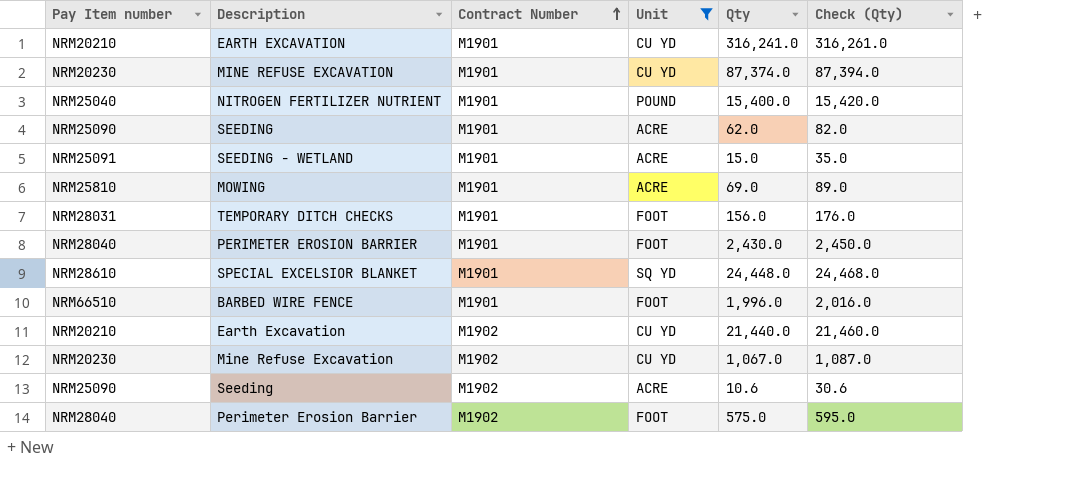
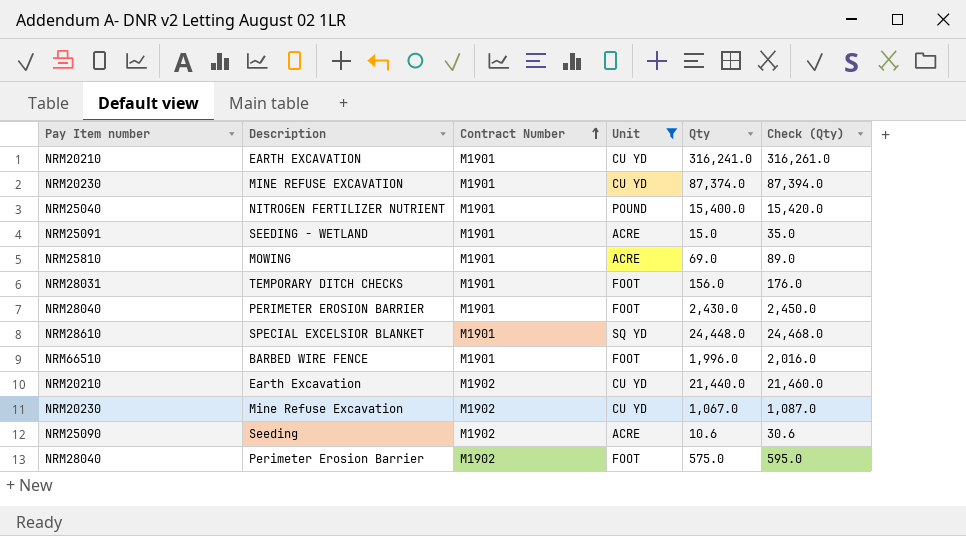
row SEEDING: NRM25090 | M1901 | ACRE | 62.0 | 82.0 -> none

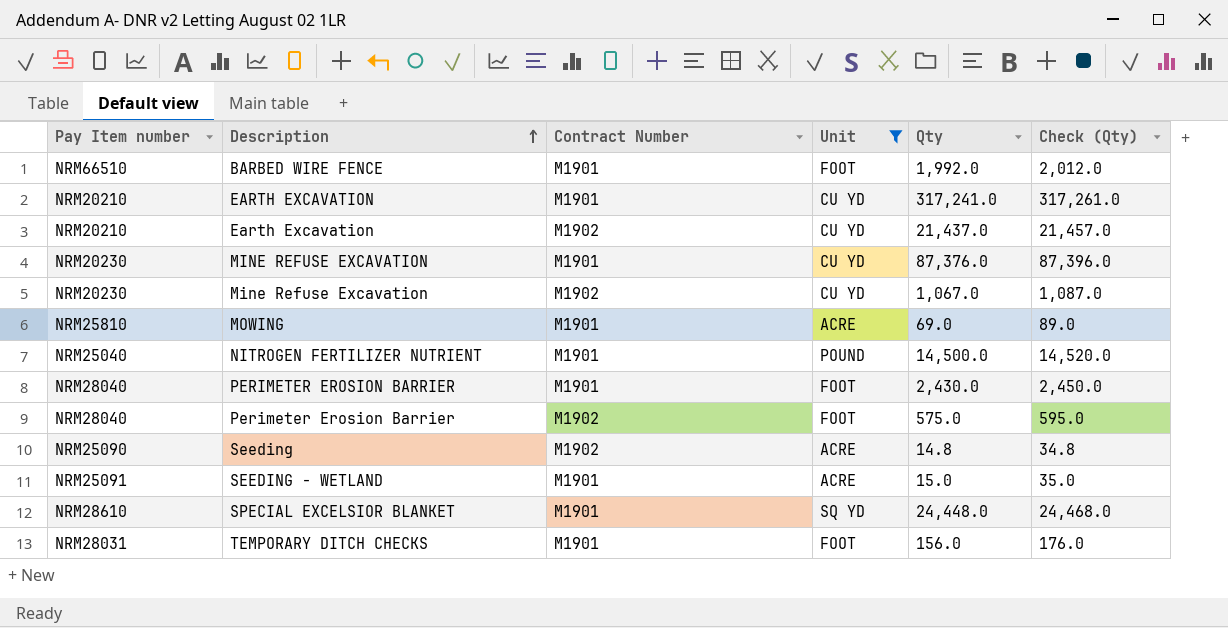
row order: Contract Number ascending -> Description ascending
BARBED WIRE FENCE | Qty: 1,996.0 -> 1,992.0
BARBED WIRE FENCE | Check (Qty): 2,016.0 -> 2,012.0
EARTH EXCAVATION | Qty: 316,241.0 -> 317,241.0
EARTH EXCAVATION | Check (Qty): 316,261.0 -> 317,261.0
Earth Excavation | Qty: 21,440.0 -> 21,437.0
Earth Excavation | Check (Qty): 21,460.0 -> 21,457.0
MINE REFUSE EXCAVATION | Qty: 87,374.0 -> 87,376.0
MINE REFUSE EXCAVATION | Check (Qty): 87,394.0 -> 87,396.0
NITROGEN FERTILIZER NUTRIENT | Qty: 15,400.0 -> 14,500.0
NITROGEN FERTILIZER NUTRIENT | Check (Qty): 15,420.0 -> 14,520.0
Seeding | Qty: 10.6 -> 14.8
Seeding | Check (Qty): 30.6 -> 34.8

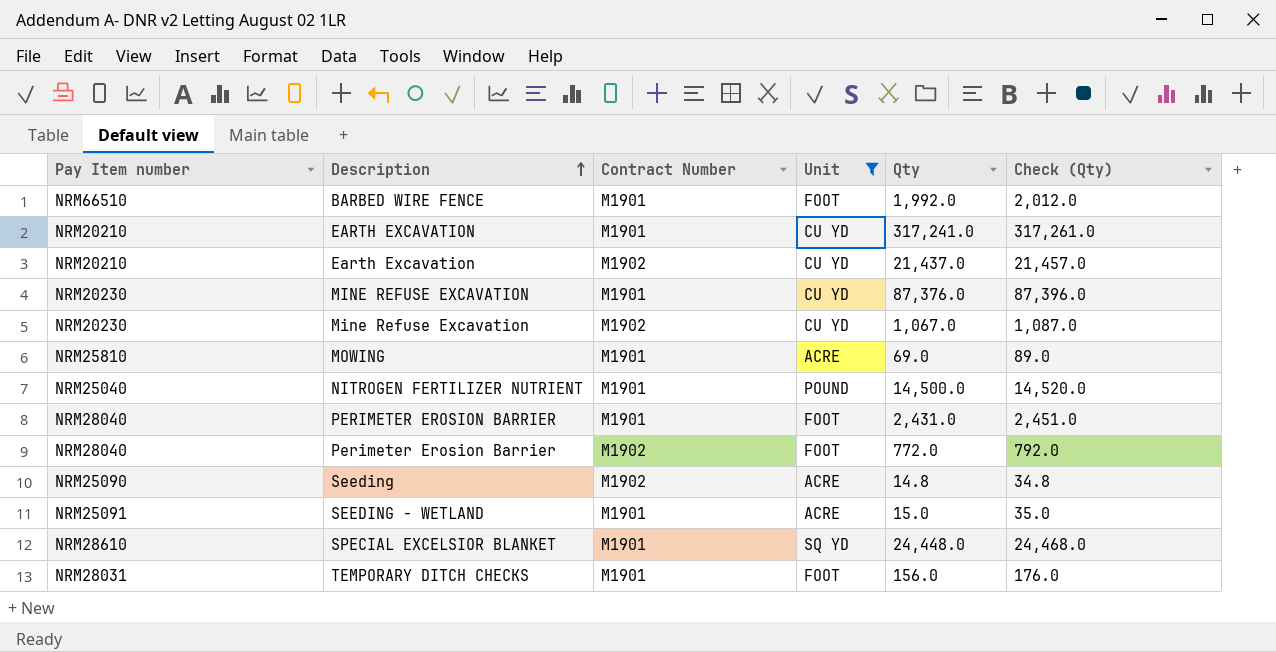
PERIMETER EROSION BARRIER | Qty: 2,430.0 -> 2,431.0
PERIMETER EROSION BARRIER | Check (Qty): 2,450.0 -> 2,451.0
Perimeter Erosion Barrier | Qty: 575.0 -> 772.0
Perimeter Erosion Barrier | Check (Qty): 595.0 -> 792.0

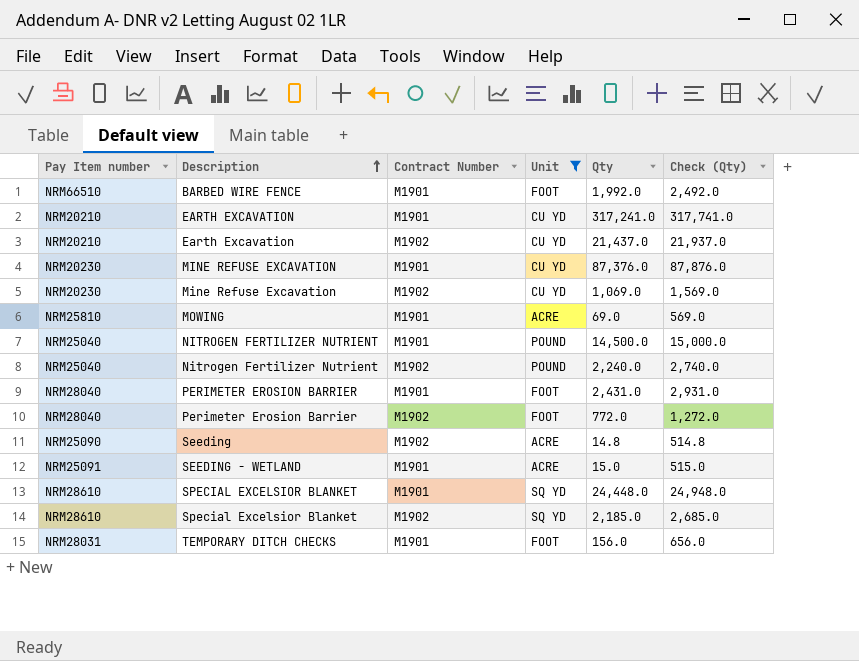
column Check (Qty) | formula: [Qty] + 20 -> [Qty] + 500
Mine Refuse Excavation | Qty: 1,067.0 -> 1,069.0
row Nitrogen Fertilizer Nutrient: none -> NRM25040 | M1902 | POUND | 2,240.0 | 2,740.0
row Special Excelsior Blanket: none -> NRM28610 | M1902 | SQ YD | 2,185.0 | 2,685.0

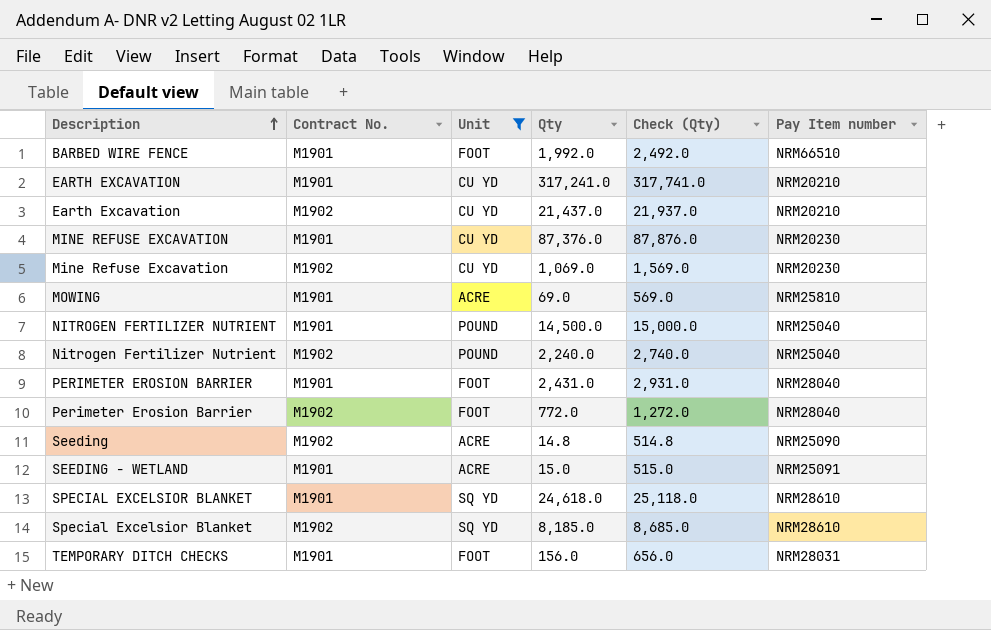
column name: Contract Number -> Contract No.
column Pay Item number | position: 1 -> 6
SPECIAL EXCELSIOR BLANKET | Qty: 24,448.0 -> 24,618.0
SPECIAL EXCELSIOR BLANKET | Check (Qty): 24,948.0 -> 25,118.0
Special Excelsior Blanket | Qty: 2,185.0 -> 8,185.0
Special Excelsior Blanket | Check (Qty): 2,685.0 -> 8,685.0

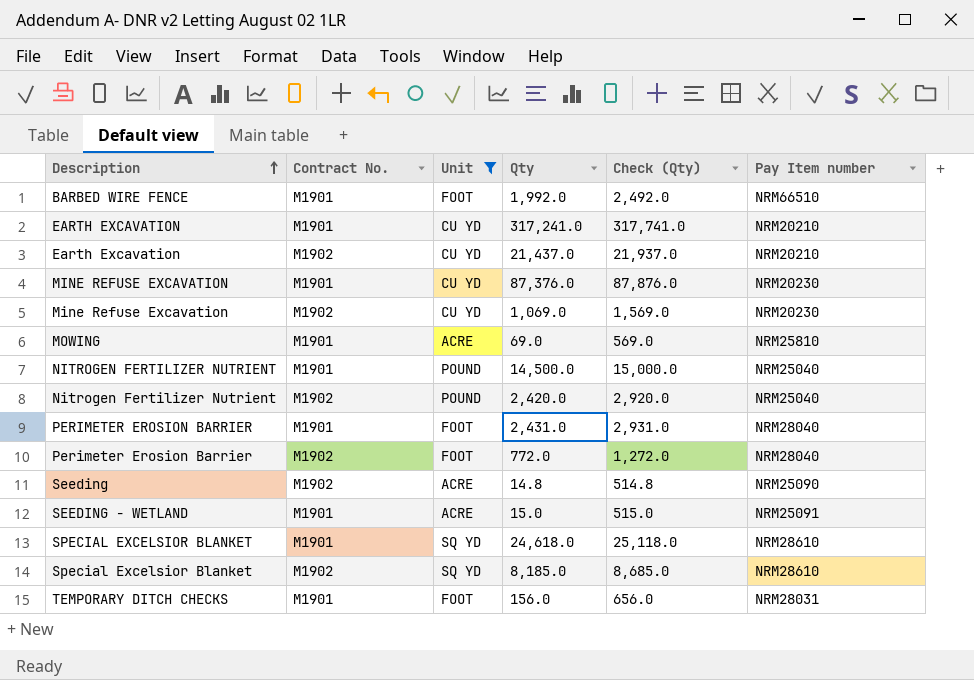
Nitrogen Fertilizer Nutrient | Qty: 2,240.0 -> 2,420.0
Nitrogen Fertilizer Nutrient | Check (Qty): 2,740.0 -> 2,920.0

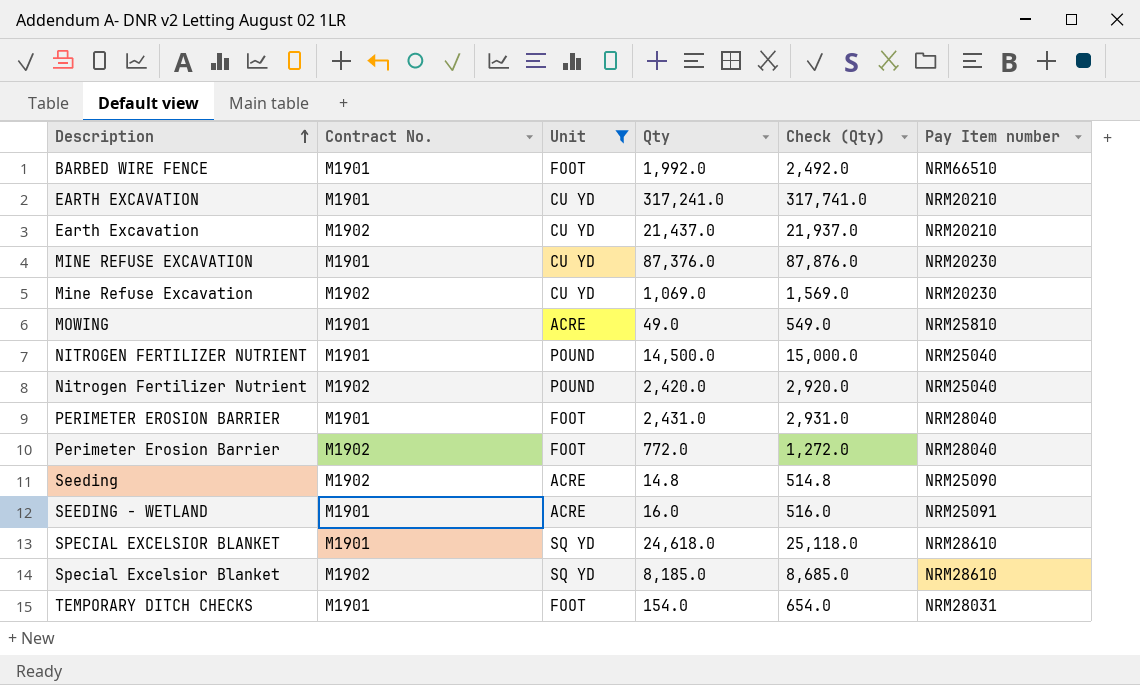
MOWING | Qty: 69.0 -> 49.0
MOWING | Check (Qty): 569.0 -> 549.0
SEEDING - WETLAND | Qty: 15.0 -> 16.0
SEEDING - WETLAND | Check (Qty): 515.0 -> 516.0
TEMPORARY DITCH CHECKS | Qty: 156.0 -> 154.0
TEMPORARY DITCH CHECKS | Check (Qty): 656.0 -> 654.0

